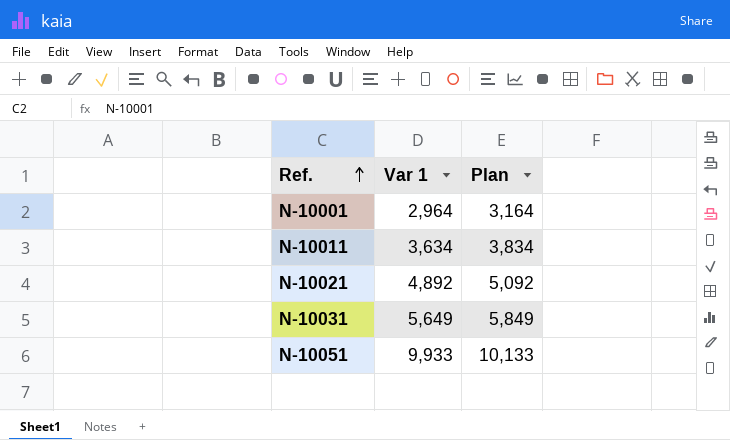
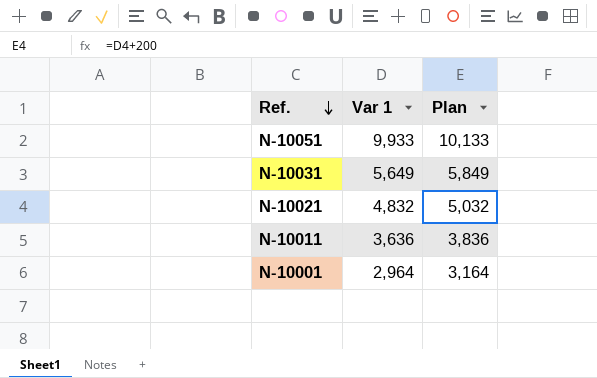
row order: Ref. ascending -> Ref. descending
N-10021 | Var 1: 4,892 -> 4,832
N-10021 | Plan: 5,092 -> 5,032
N-10011 | Var 1: 3,634 -> 3,636
N-10011 | Plan: 3,834 -> 3,836

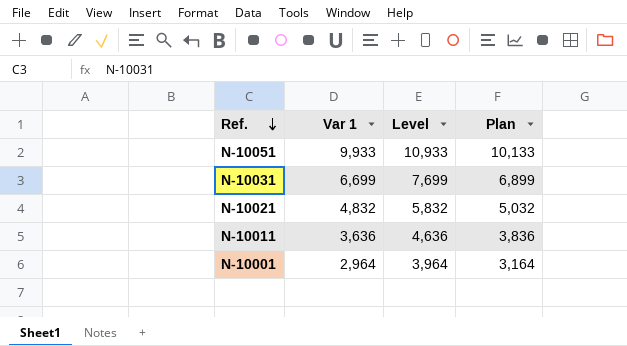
column Level | formula: none -> [Var 1] + 1000
N-10031 | Var 1: 5,649 -> 6,699
N-10031 | Plan: 5,849 -> 6,899

